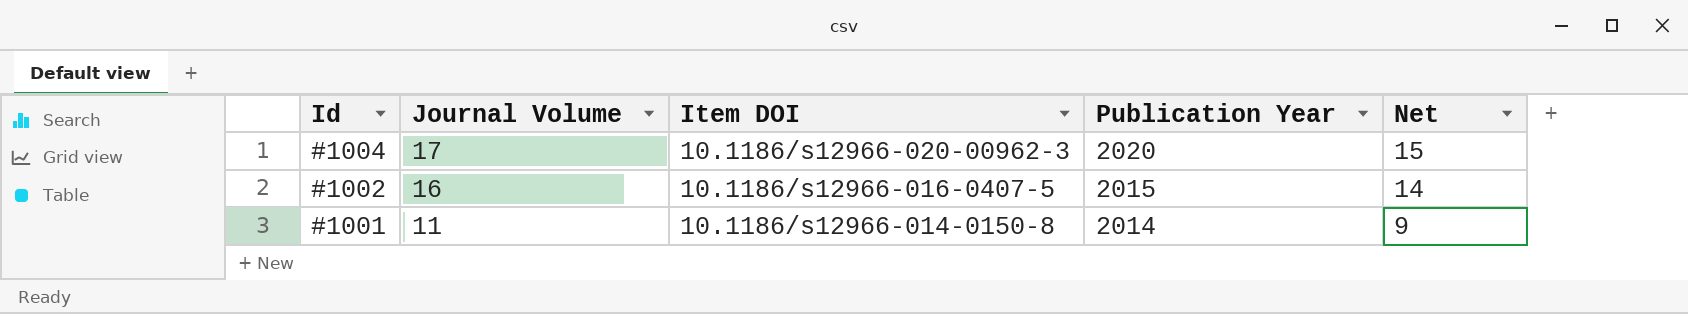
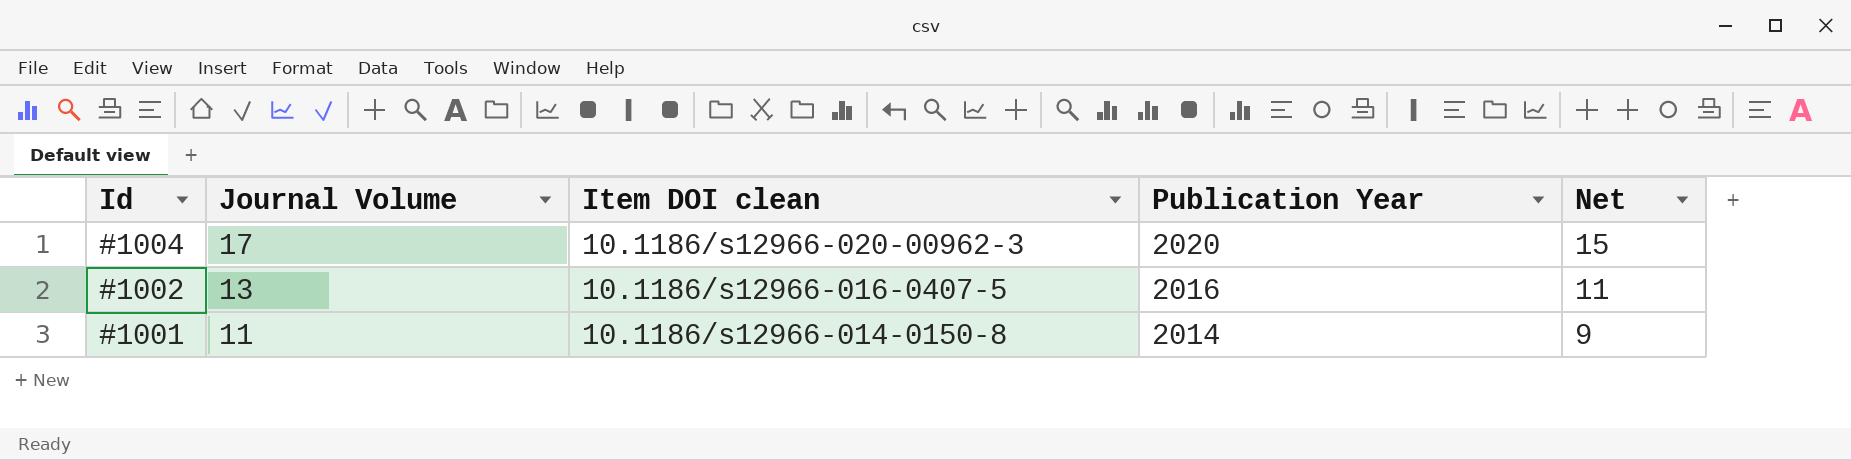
column name: Item DOI -> Item DOI clean
#1002 | Journal Volume: 16 -> 13
#1002 | Publication Year: 2015 -> 2016
#1002 | Net: 14 -> 11

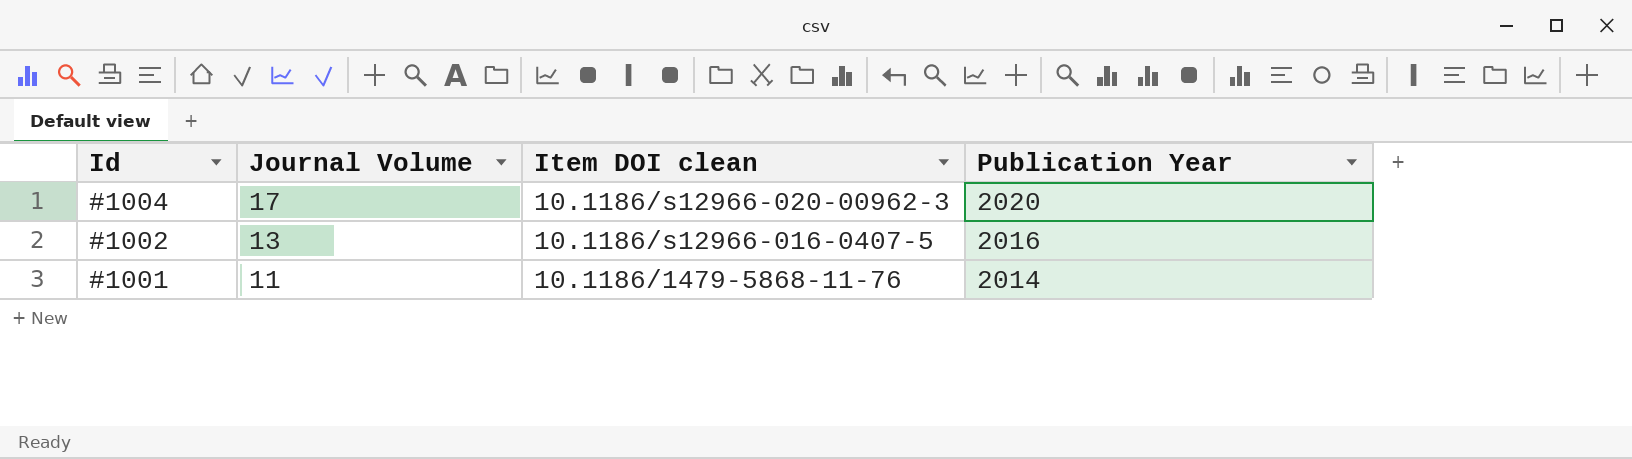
column Net | formula: [Journal Volume] - 2 -> none
#1001 | Item DOI clean: 10.1186/s12966-014-0150-8 -> 10.1186/1479-5868-11-76

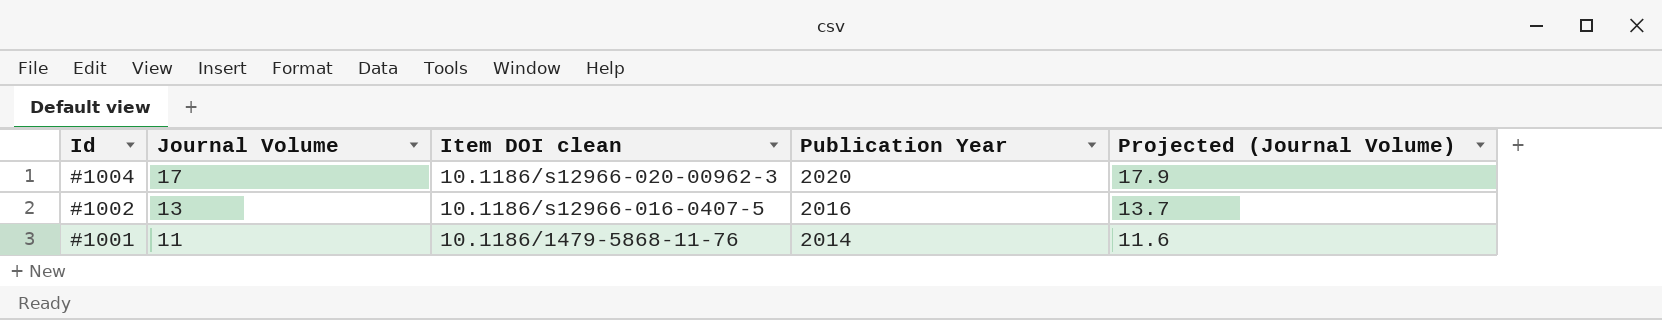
column Projected (Journal Volume) | formula: none -> [Journal Volume] * 1.05

